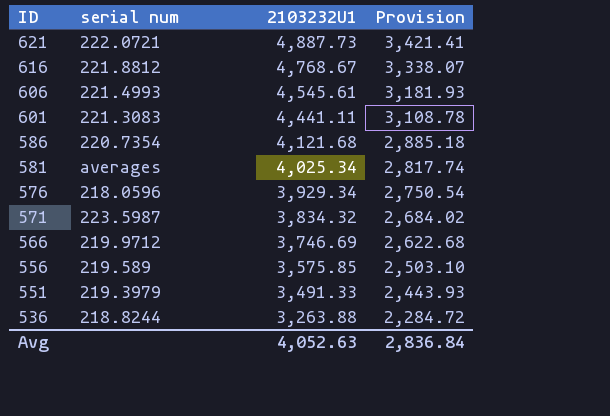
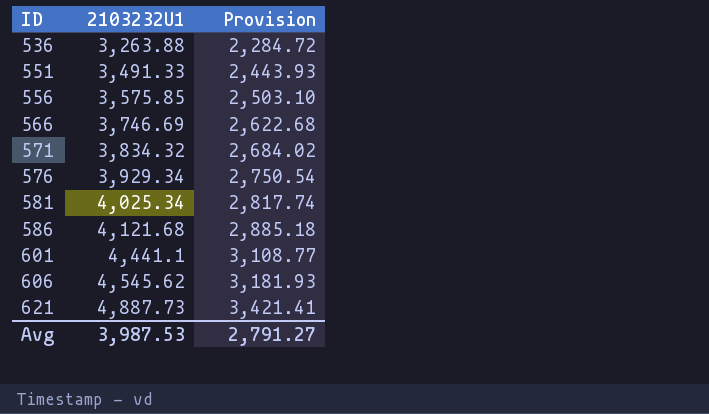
row order: ID descending -> ID ascending
column serial num | position: 2 -> none
row 616: 221.8812 | 4,768.67 | 3,338.07 -> none
601 | 2103232U1: 4,441.11 -> 4,441.1
601 | Provision: 3,108.78 -> 3,108.77
606 | 2103232U1: 4,545.61 -> 4,545.62
Avg | 2103232U1: 4,052.63 -> 3,987.53
Avg | Provision: 2,836.84 -> 2,791.27

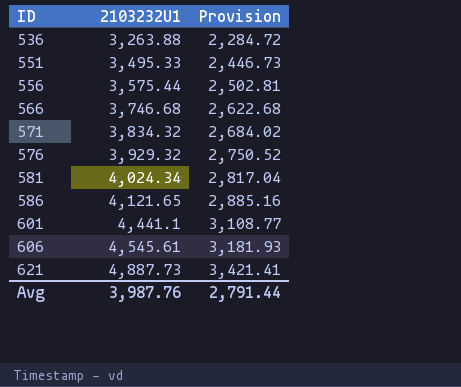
551 | 2103232U1: 3,491.33 -> 3,495.33
551 | Provision: 2,443.93 -> 2,446.73
556 | 2103232U1: 3,575.85 -> 3,575.44
556 | Provision: 2,503.10 -> 2,502.81
566 | 2103232U1: 3,746.69 -> 3,746.68
576 | 2103232U1: 3,929.34 -> 3,929.32
576 | Provision: 2,750.54 -> 2,750.52
581 | 2103232U1: 4,025.34 -> 4,024.34
581 | Provision: 2,817.74 -> 2,817.04
586 | 2103232U1: 4,121.68 -> 4,121.65
586 | Provision: 2,885.18 -> 2,885.16
606 | 2103232U1: 4,545.62 -> 4,545.61
Avg | 2103232U1: 3,987.53 -> 3,987.76
Avg | Provision: 2,791.27 -> 2,791.44

